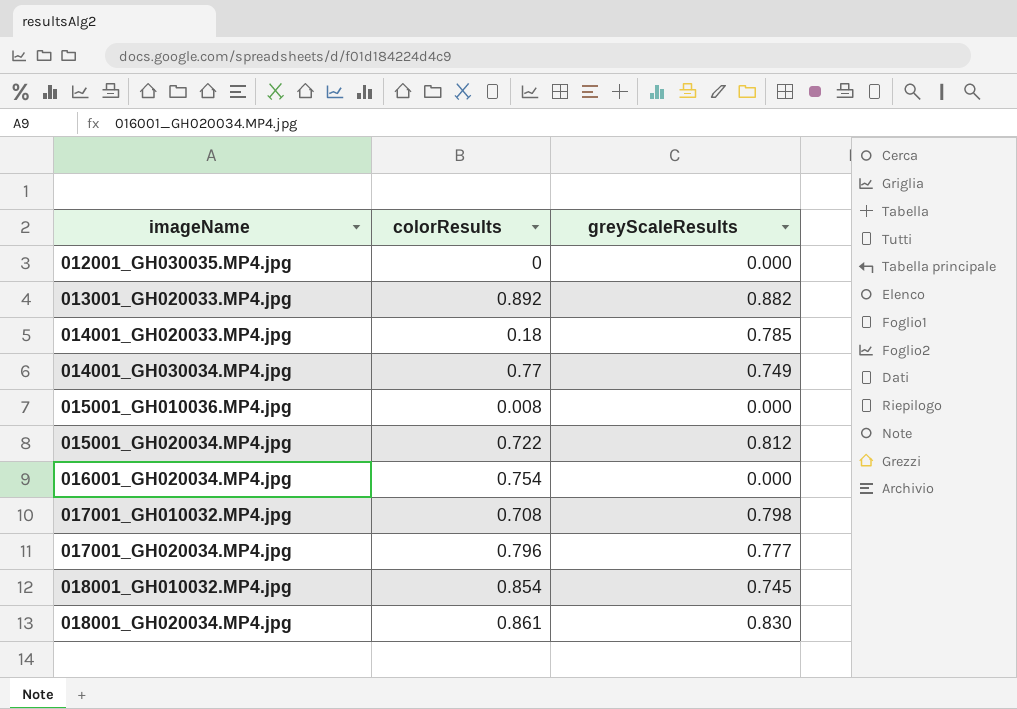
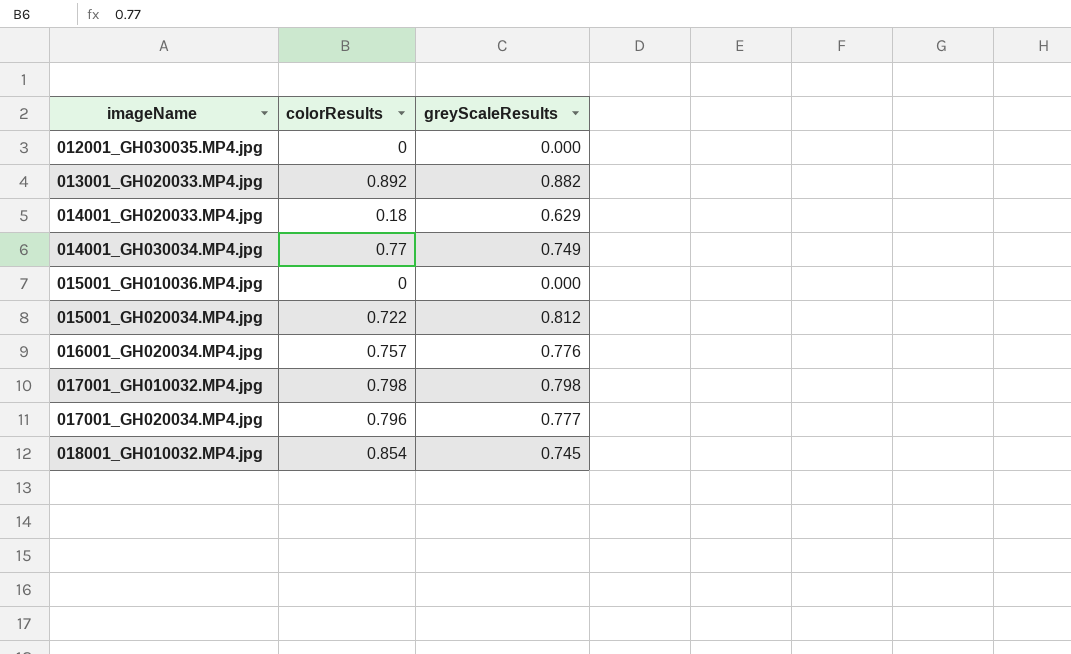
row 018001_GH020034.MP4.jpg: 0.861 | 0.830 -> none
014001_GH020033.MP4.jpg | greyScaleResults: 0.785 -> 0.629
015001_GH010036.MP4.jpg | colorResults: 0.008 -> 0
016001_GH020034.MP4.jpg | colorResults: 0.754 -> 0.757
016001_GH020034.MP4.jpg | greyScaleResults: 0.000 -> 0.776
017001_GH010032.MP4.jpg | colorResults: 0.708 -> 0.798

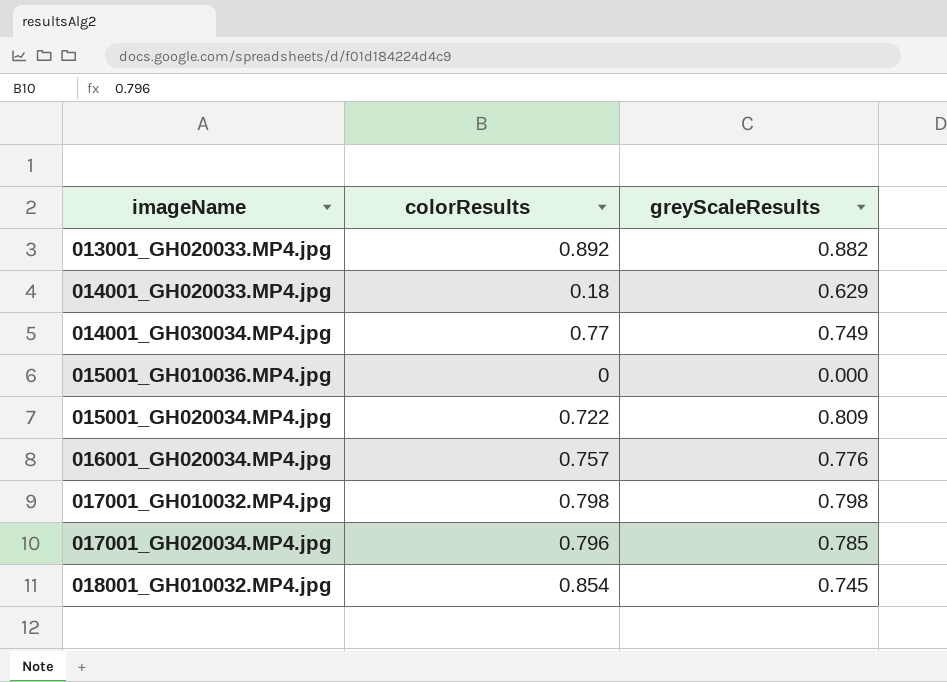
row 012001_GH030035.MP4.jpg: 0 | 0.000 -> none
015001_GH020034.MP4.jpg | greyScaleResults: 0.812 -> 0.809
017001_GH020034.MP4.jpg | greyScaleResults: 0.777 -> 0.785

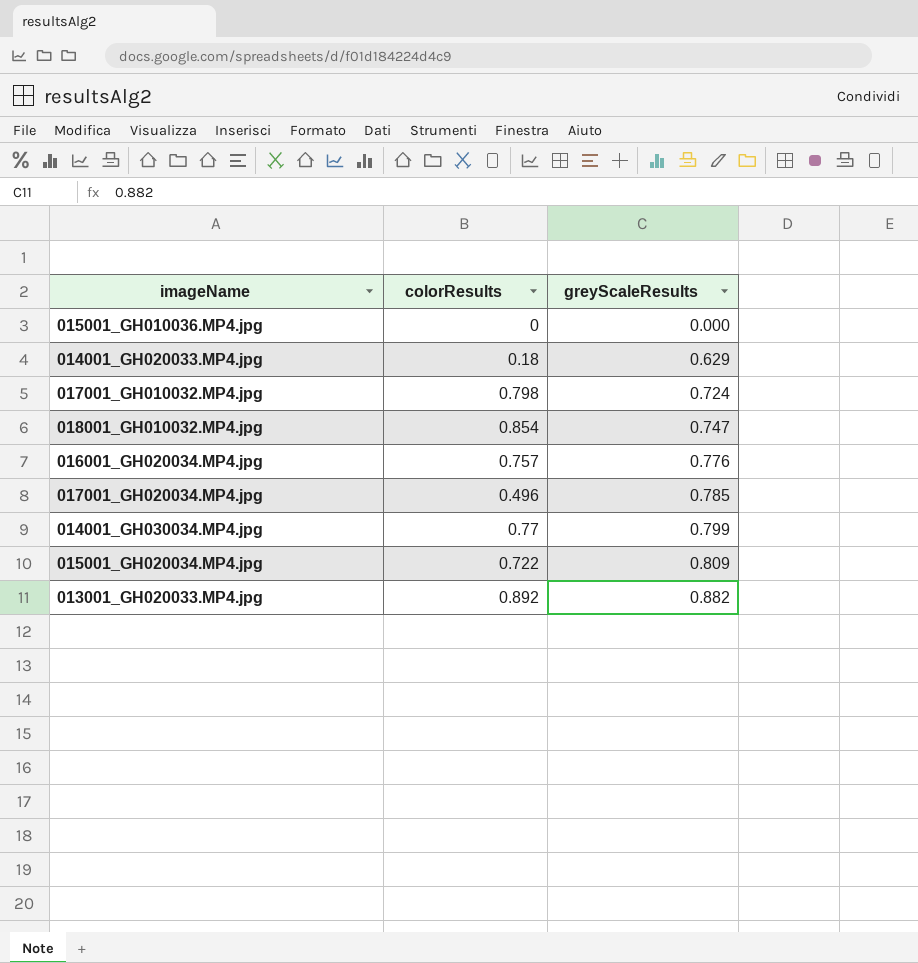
row order: imageName ascending -> greyScaleResults ascending
017001_GH010032.MP4.jpg | greyScaleResults: 0.798 -> 0.724
018001_GH010032.MP4.jpg | greyScaleResults: 0.745 -> 0.747
017001_GH020034.MP4.jpg | colorResults: 0.796 -> 0.496
014001_GH030034.MP4.jpg | greyScaleResults: 0.749 -> 0.799

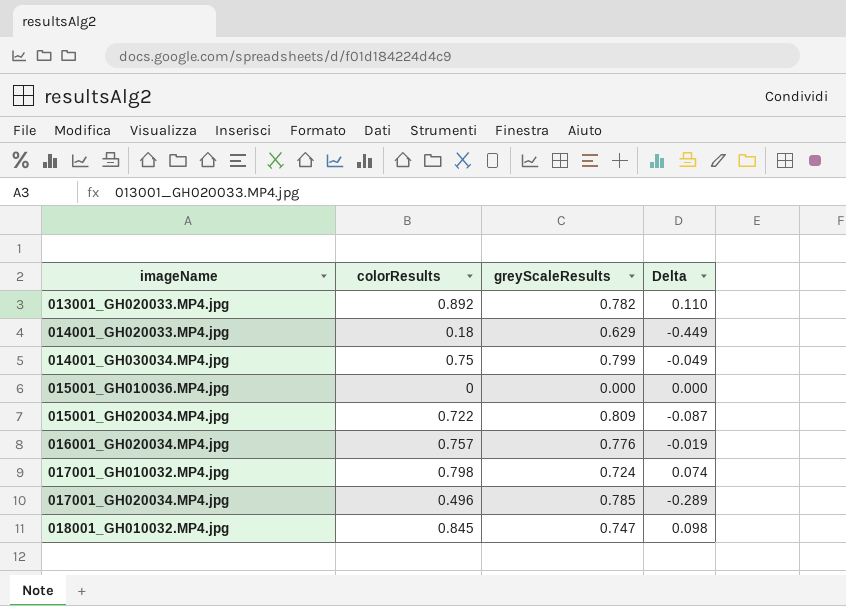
row order: greyScaleResults ascending -> imageName ascending
column Delta | formula: none -> [colorResults] - [greyScaleResults]
013001_GH020033.MP4.jpg | greyScaleResults: 0.882 -> 0.782
014001_GH030034.MP4.jpg | colorResults: 0.77 -> 0.75
018001_GH010032.MP4.jpg | colorResults: 0.854 -> 0.845

